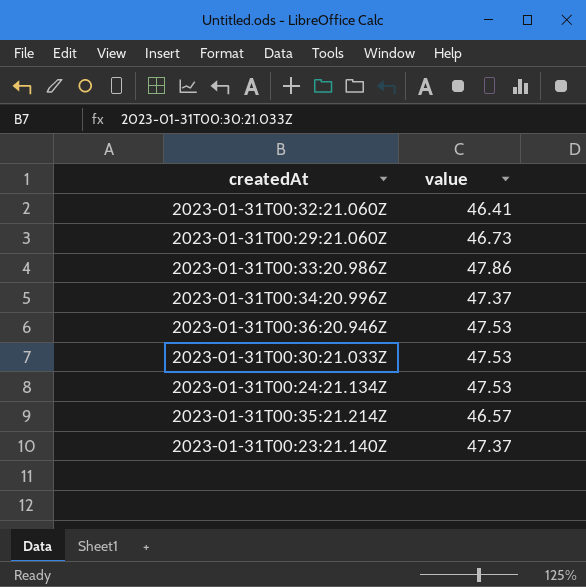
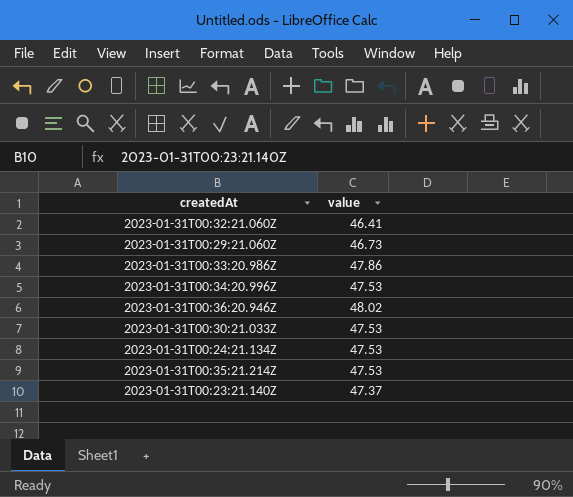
2023-01-31T00:34:20.996Z | value: 47.37 -> 47.53
2023-01-31T00:36:20.946Z | value: 47.53 -> 48.02
2023-01-31T00:35:21.214Z | value: 46.57 -> 47.53

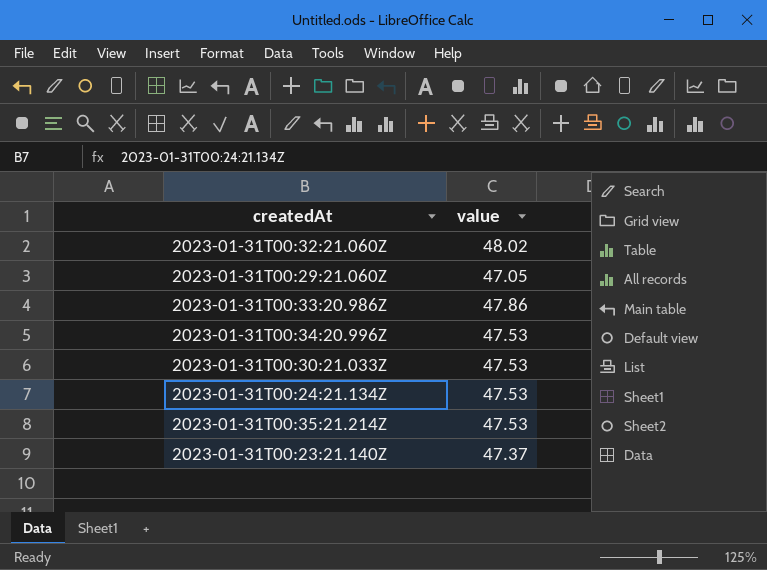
row 2023-01-31T00:36:20.946Z: 48.02 -> none
2023-01-31T00:32:21.060Z | value: 46.41 -> 48.02
2023-01-31T00:29:21.060Z | value: 46.73 -> 47.05

